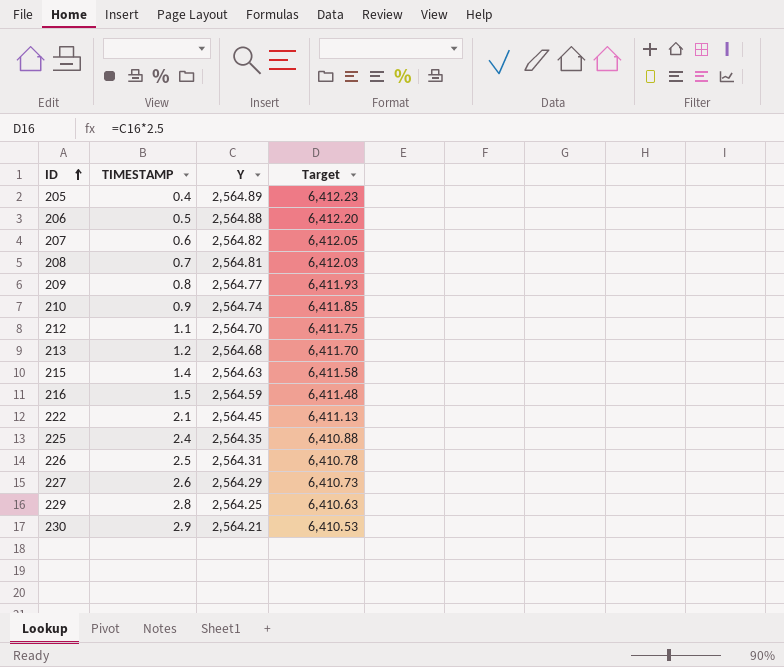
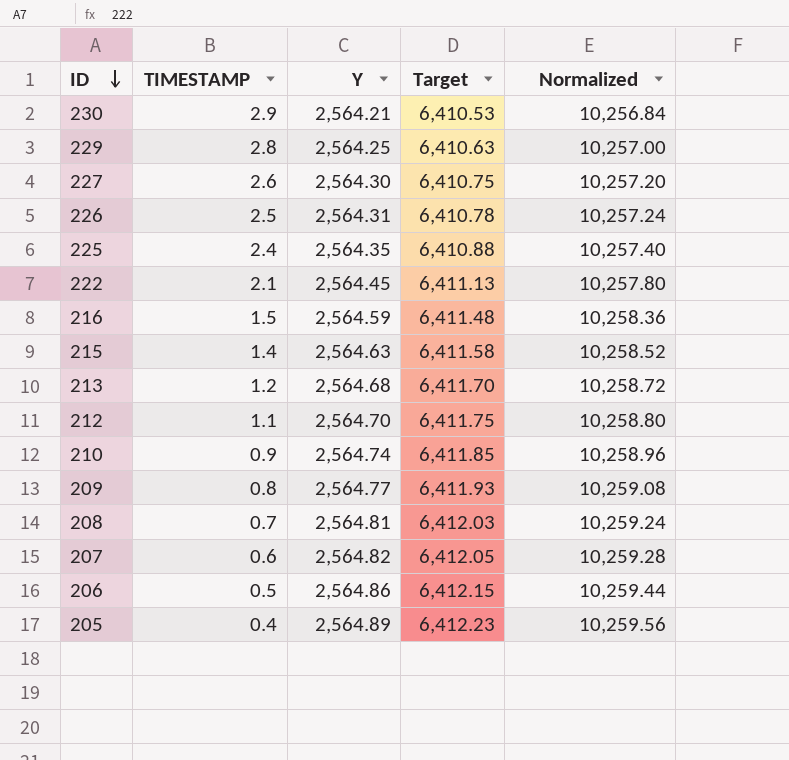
row order: ID ascending -> ID descending
column Normalized | formula: none -> [Y] * 4
227 | Y: 2,564.29 -> 2,564.30
227 | Target: 6,410.73 -> 6,410.75
206 | Y: 2,564.88 -> 2,564.86
206 | Target: 6,412.20 -> 6,412.15

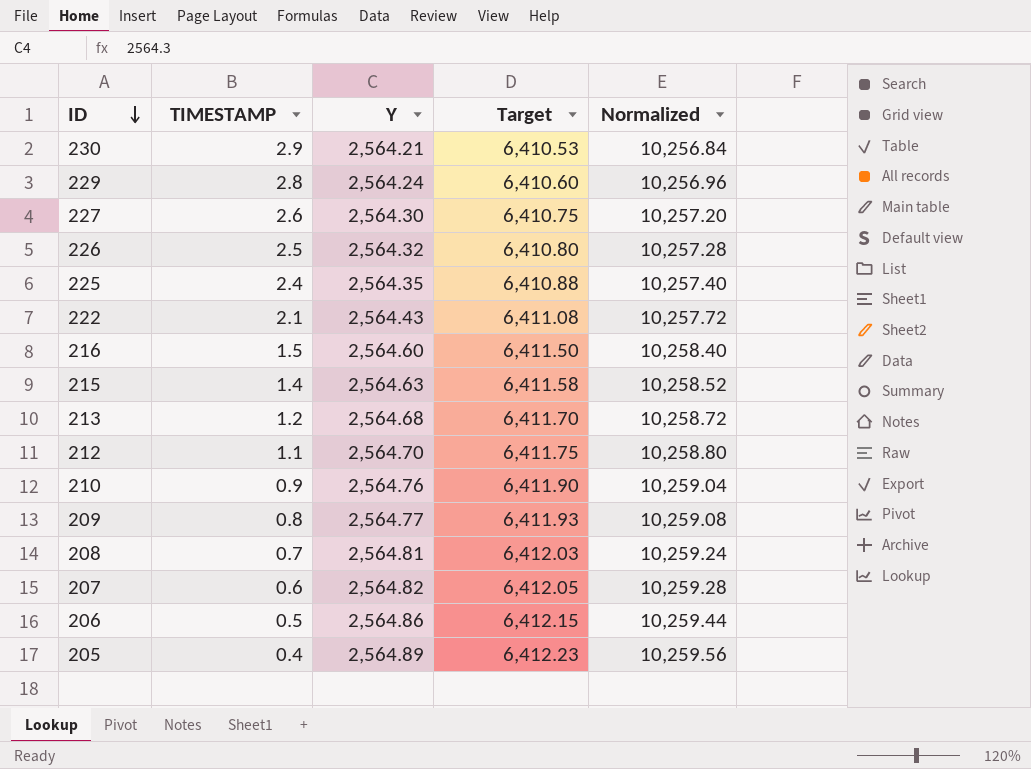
229 | Y: 2,564.25 -> 2,564.24
229 | Target: 6,410.63 -> 6,410.60
229 | Normalized: 10,257.00 -> 10,256.96
226 | Y: 2,564.31 -> 2,564.32
226 | Target: 6,410.78 -> 6,410.80
226 | Normalized: 10,257.24 -> 10,257.28
222 | Y: 2,564.45 -> 2,564.43
222 | Target: 6,411.13 -> 6,411.08
222 | Normalized: 10,257.80 -> 10,257.72
216 | Y: 2,564.59 -> 2,564.60
216 | Target: 6,411.48 -> 6,411.50
216 | Normalized: 10,258.36 -> 10,258.40
210 | Y: 2,564.74 -> 2,564.76
210 | Target: 6,411.85 -> 6,411.90
210 | Normalized: 10,258.96 -> 10,259.04

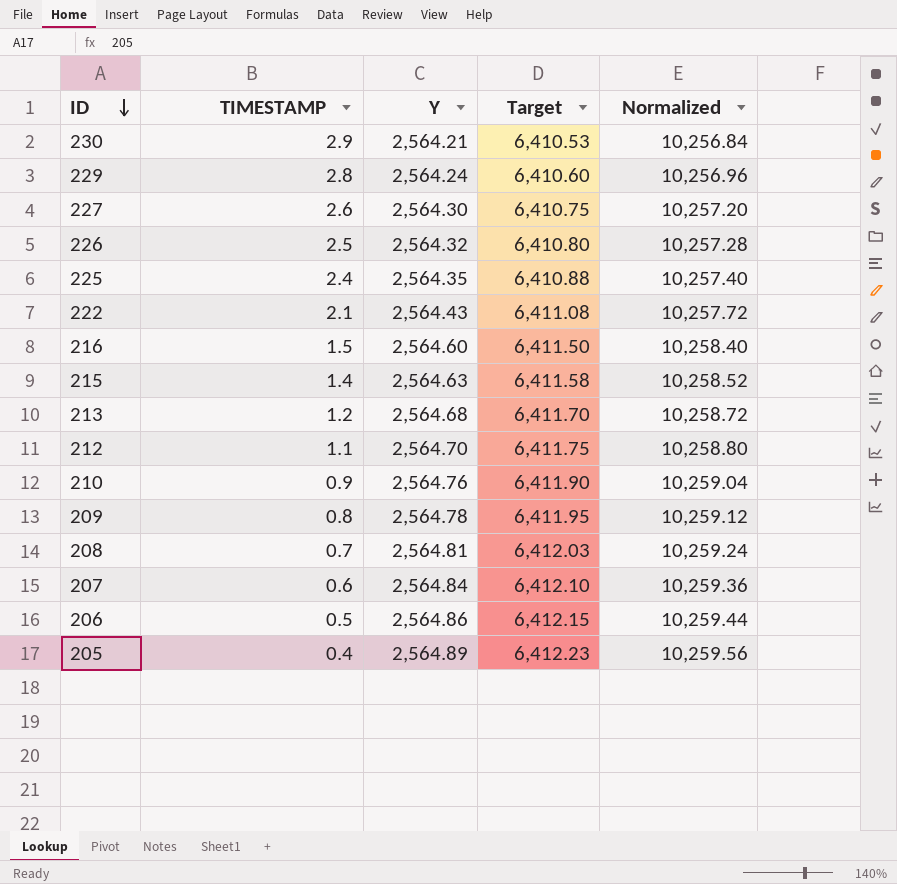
209 | Y: 2,564.77 -> 2,564.78
209 | Target: 6,411.93 -> 6,411.95
209 | Normalized: 10,259.08 -> 10,259.12
207 | Y: 2,564.82 -> 2,564.84
207 | Target: 6,412.05 -> 6,412.10
207 | Normalized: 10,259.28 -> 10,259.36

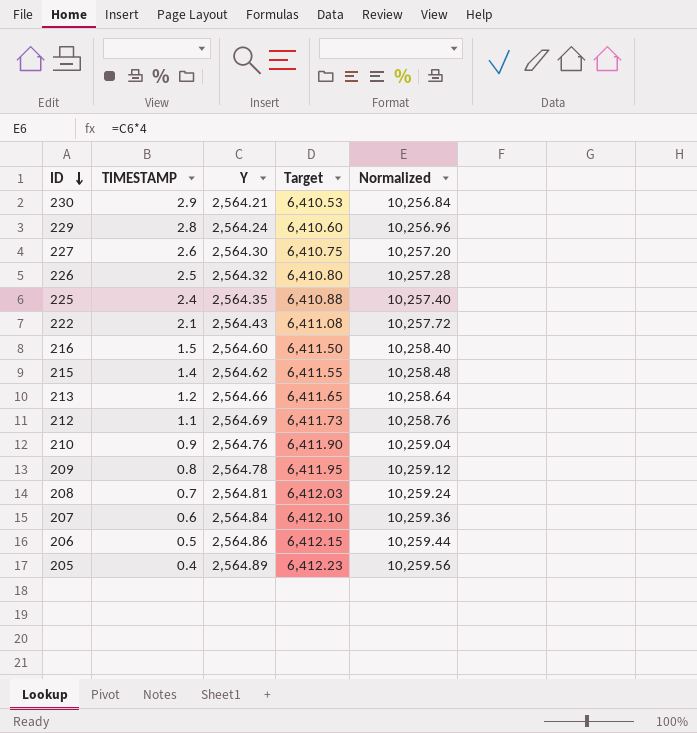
215 | Y: 2,564.63 -> 2,564.62
215 | Target: 6,411.58 -> 6,411.55
215 | Normalized: 10,258.52 -> 10,258.48
213 | Y: 2,564.68 -> 2,564.66
213 | Target: 6,411.70 -> 6,411.65
213 | Normalized: 10,258.72 -> 10,258.64
212 | Y: 2,564.70 -> 2,564.69
212 | Target: 6,411.75 -> 6,411.73
212 | Normalized: 10,258.80 -> 10,258.76

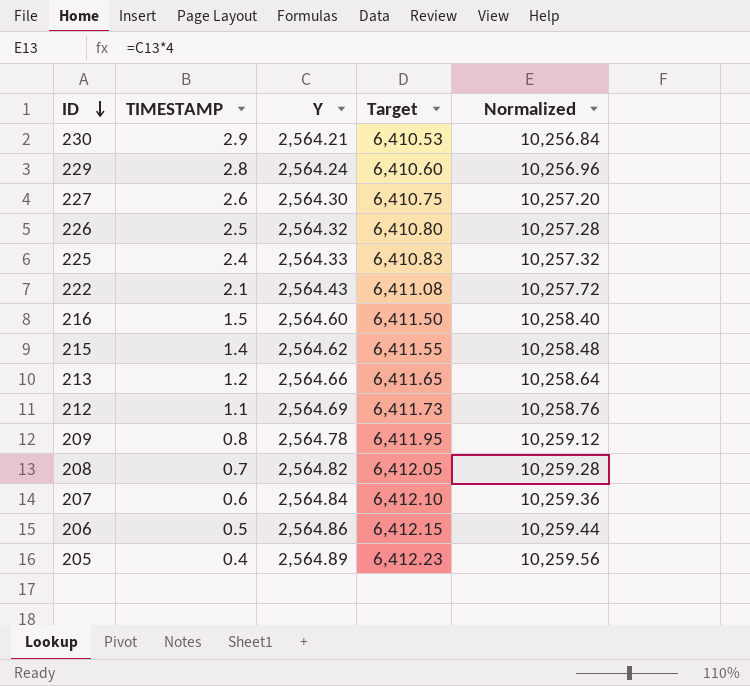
row 210: 0.9 | 2,564.76 | 6,411.90 | 10,259.04 -> none
225 | Y: 2,564.35 -> 2,564.33
225 | Target: 6,410.88 -> 6,410.83
225 | Normalized: 10,257.40 -> 10,257.32
208 | Y: 2,564.81 -> 2,564.82
208 | Target: 6,412.03 -> 6,412.05
208 | Normalized: 10,259.24 -> 10,259.28

